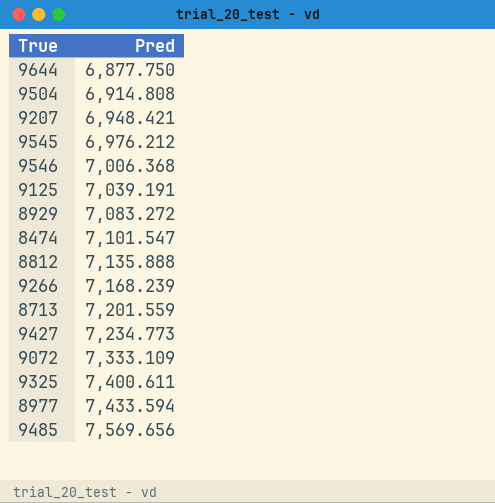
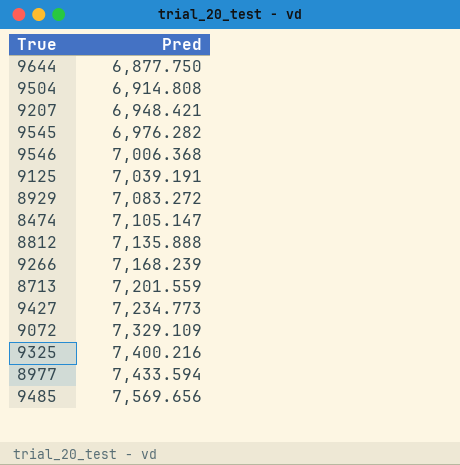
9545 | Pred: 6,976.212 -> 6,976.282
8474 | Pred: 7,101.547 -> 7,105.147
9072 | Pred: 7,333.109 -> 7,329.109
9325 | Pred: 7,400.611 -> 7,400.216

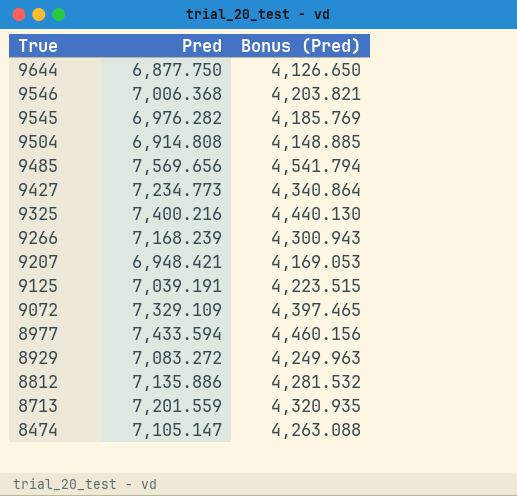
row order: Pred ascending -> True descending
column Bonus (Pred) | formula: none -> [Pred] * 0.6
8812 | Pred: 7,135.888 -> 7,135.886

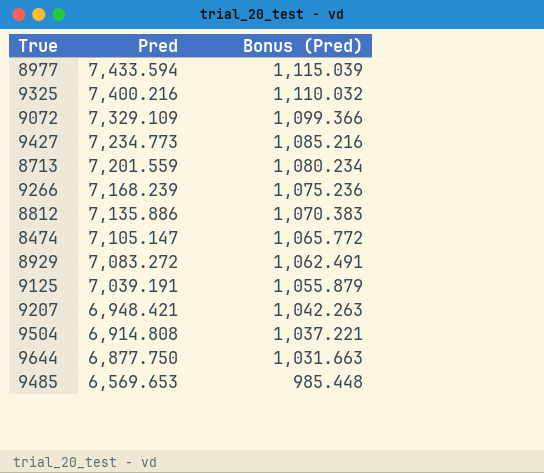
row order: True descending -> Pred descending
column Bonus (Pred) | formula: [Pred] * 0.6 -> [Pred] * 0.15
row 9546: 7,006.368 | 4,203.821 -> none
row 9545: 6,976.282 | 4,185.769 -> none
9485 | Pred: 7,569.656 -> 6,569.653

